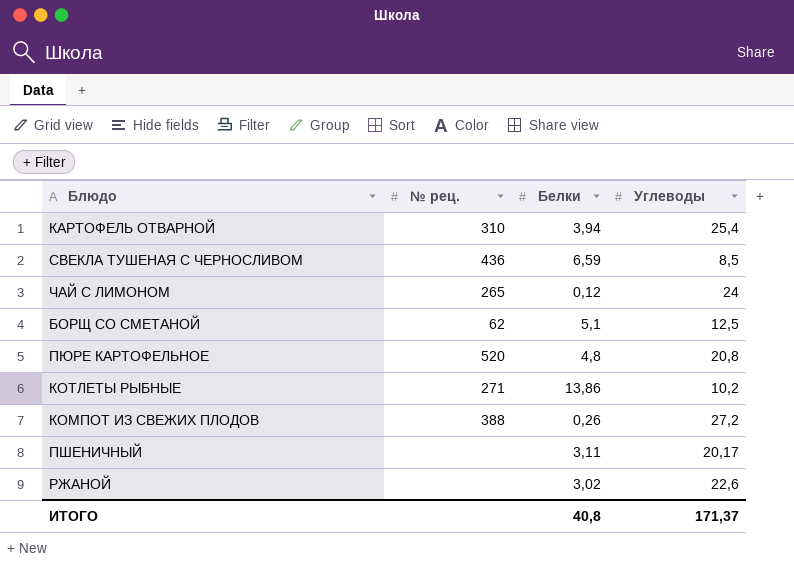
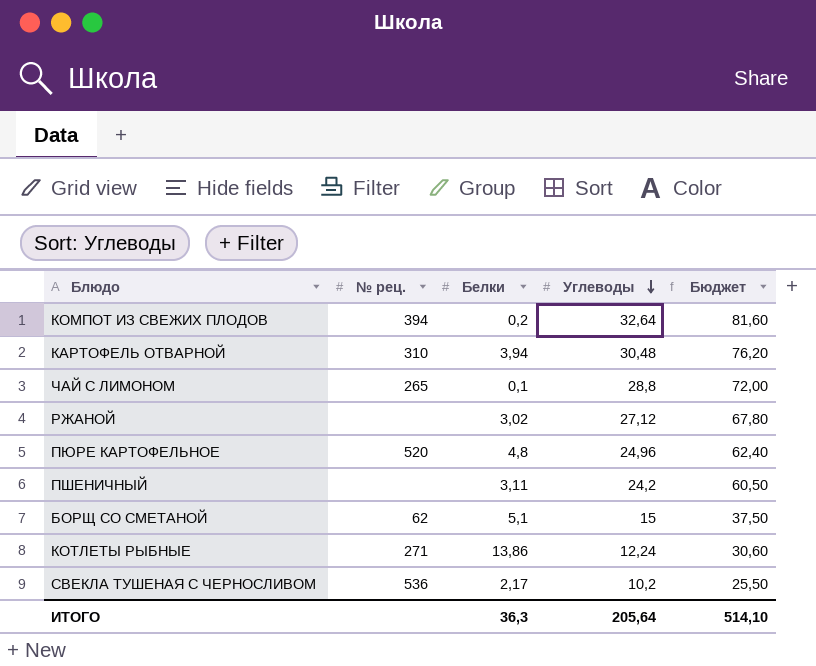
row order: none -> Углеводы descending
column Бюджет | formula: none -> [Углеводы] * 2,5
КОМПОТ ИЗ СВЕЖИХ ПЛОДОВ | № рец.: 388 -> 394
КОМПОТ ИЗ СВЕЖИХ ПЛОДОВ | Белки: 0,26 -> 0,2
КОМПОТ ИЗ СВЕЖИХ ПЛОДОВ | Углеводы: 27,2 -> 32,64
КАРТОФЕЛЬ ОТВАРНОЙ | Углеводы: 25,4 -> 30,48
ЧАЙ С ЛИМОНОМ | Белки: 0,12 -> 0,1
ЧАЙ С ЛИМОНОМ | Углеводы: 24 -> 28,8
РЖАНОЙ | Углеводы: 22,6 -> 27,12
ПЮРЕ КАРТОФЕЛЬНОЕ | Углеводы: 20,8 -> 24,96
ПШЕНИЧНЫЙ | Углеводы: 20,17 -> 24,2
БОРЩ СО СМЕТАНОЙ | Углеводы: 12,5 -> 15
КОТЛЕТЫ РЫБНЫЕ | Углеводы: 10,2 -> 12,24
СВЕКЛА ТУШЕНАЯ С ЧЕРНОСЛИВОМ | № рец.: 436 -> 536
СВЕКЛА ТУШЕНАЯ С ЧЕРНОСЛИВОМ | Белки: 6,59 -> 2,17
СВЕКЛА ТУШЕНАЯ С ЧЕРНОСЛИВОМ | Углеводы: 8,5 -> 10,2
ИТОГО | Белки: 40,8 -> 36,3
ИТОГО | Углеводы: 171,37 -> 205,64

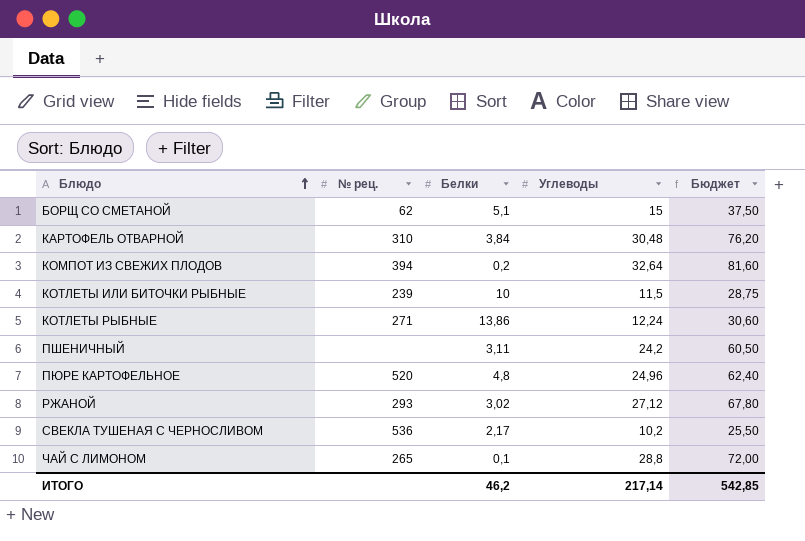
row order: Углеводы descending -> Блюдо ascending
КАРТОФЕЛЬ ОТВАРНОЙ | Белки: 3,94 -> 3,84
row КОТЛЕТЫ ИЛИ БИТОЧКИ РЫБНЫЕ: none -> 239 | 10 | 11,5 | 28,75
РЖАНОЙ | № рец.: none -> 293
ИТОГО | Белки: 36,3 -> 46,2
ИТОГО | Углеводы: 205,64 -> 217,14
ИТОГО | Бюджет: 514,10 -> 542,85

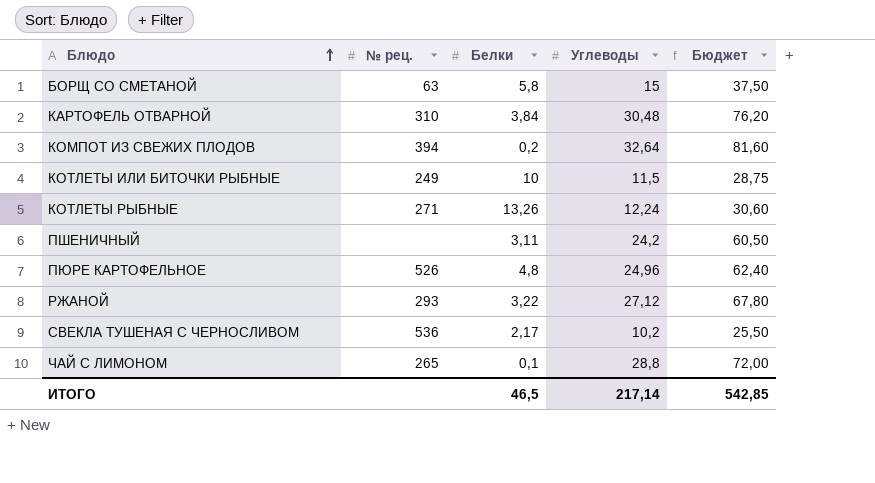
БОРЩ СО СМЕТАНОЙ | № рец.: 62 -> 63
БОРЩ СО СМЕТАНОЙ | Белки: 5,1 -> 5,8
КОТЛЕТЫ ИЛИ БИТОЧКИ РЫБНЫЕ | № рец.: 239 -> 249
КОТЛЕТЫ РЫБНЫЕ | Белки: 13,86 -> 13,26
ПЮРЕ КАРТОФЕЛЬНОЕ | № рец.: 520 -> 526
РЖАНОЙ | Белки: 3,02 -> 3,22
ИТОГО | Белки: 46,2 -> 46,5

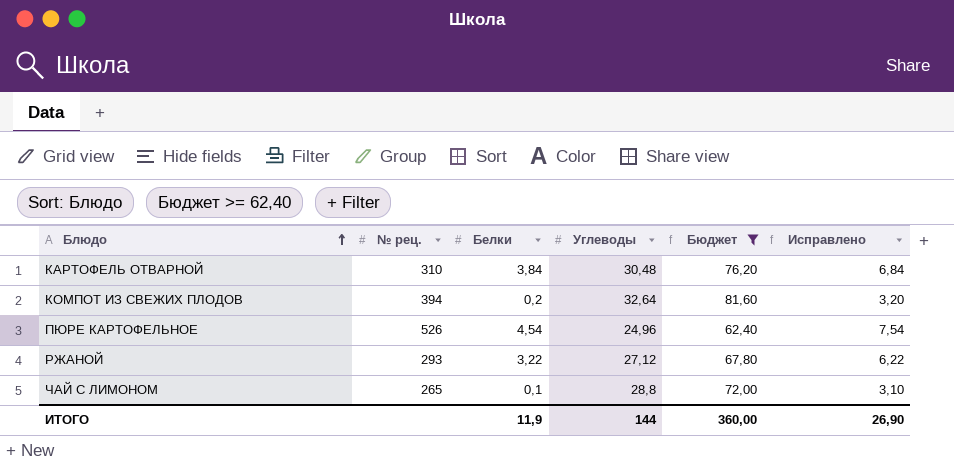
filter: none -> Бюджет >= 62,40
column Исправлено | formula: none -> [Белки] + 3
ПЮРЕ КАРТОФЕЛЬНОЕ | Белки: 4,8 -> 4,54
ИТОГО | Белки: 46,5 -> 11,9
ИТОГО | Углеводы: 217,14 -> 144
ИТОГО | Бюджет: 542,85 -> 360,00

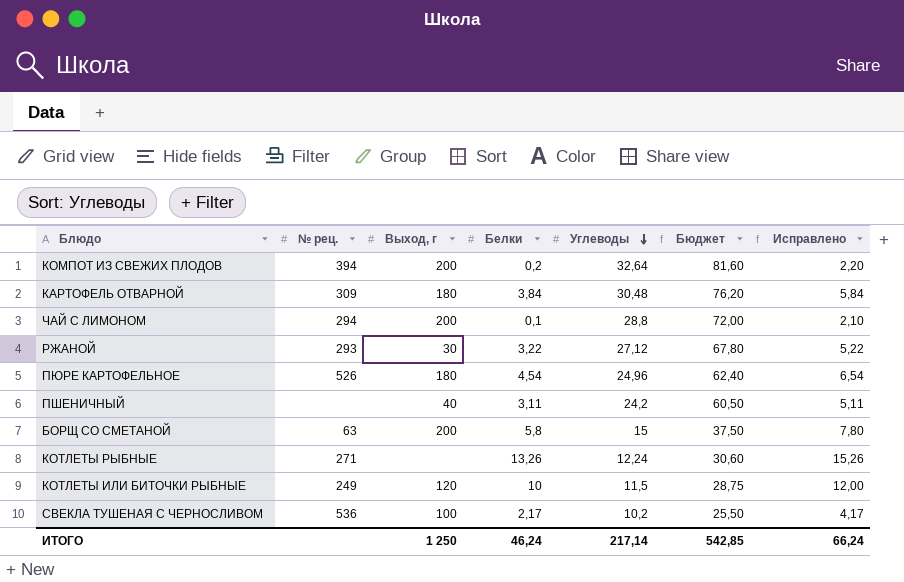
filter: Бюджет >= 62,40 -> none
row order: Блюдо ascending -> Углеводы descending
column Выход, г | position: none -> 3
column Исправлено | formula: [Белки] + 3 -> [Белки] + 2
КАРТОФЕЛЬ ОТВАРНОЙ | № рец.: 310 -> 309
ЧАЙ С ЛИМОНОМ | № рец.: 265 -> 294
ИТОГО | Белки: 11,9 -> 46,24
ИТОГО | Углеводы: 144 -> 217,14
ИТОГО | Бюджет: 360,00 -> 542,85
ИТОГО | Исправлено: 26,90 -> 66,24

